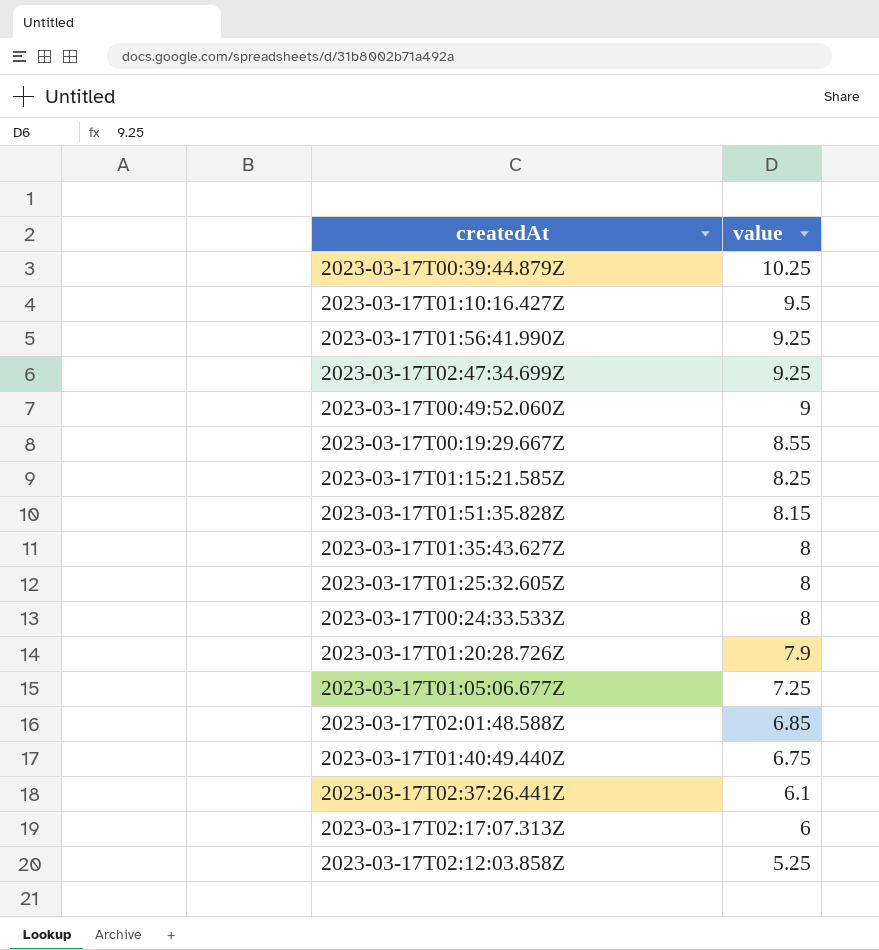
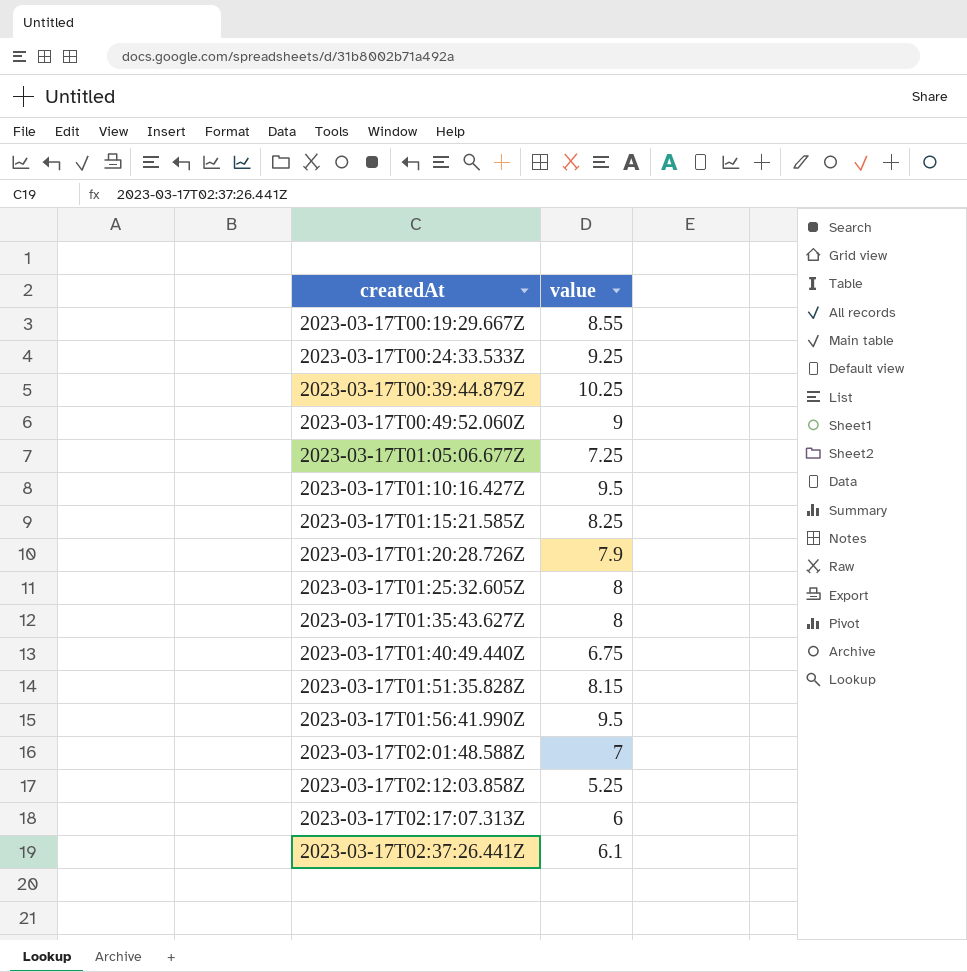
row order: value descending -> createdAt ascending
row 2023-03-17T02:47:34.699Z: 9.25 -> none
2023-03-17T00:24:33.533Z | value: 8 -> 9.25
2023-03-17T01:56:41.990Z | value: 9.25 -> 9.5
2023-03-17T02:01:48.588Z | value: 6.85 -> 7

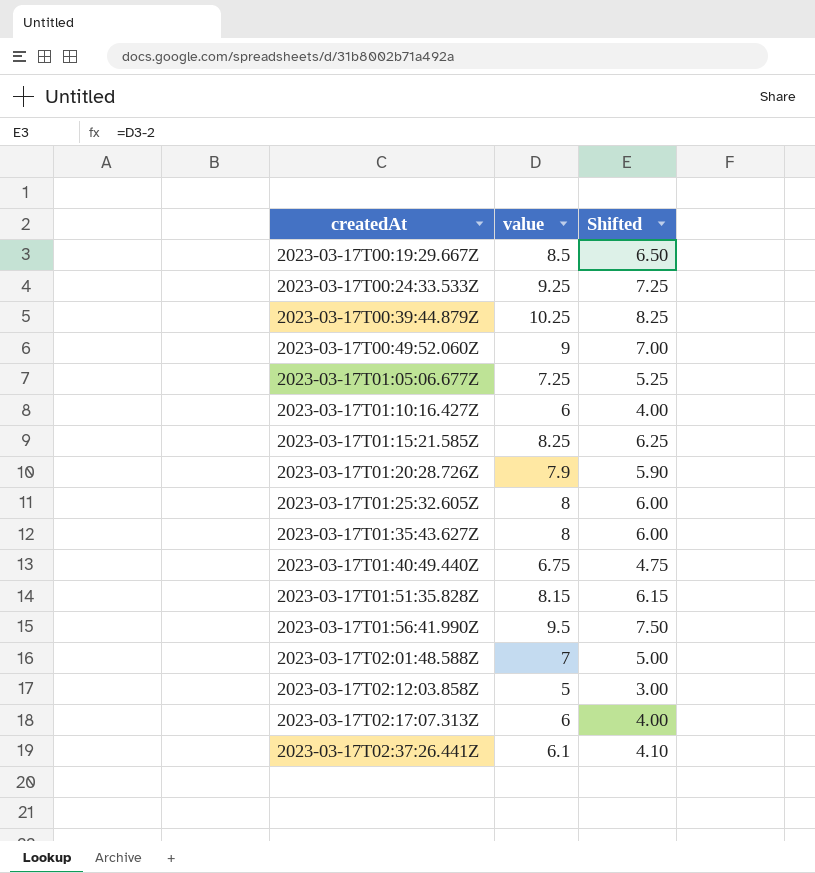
column Shifted | formula: none -> [value] - 2
2023-03-17T00:19:29.667Z | value: 8.55 -> 8.5
2023-03-17T01:10:16.427Z | value: 9.5 -> 6
2023-03-17T02:12:03.858Z | value: 5.25 -> 5

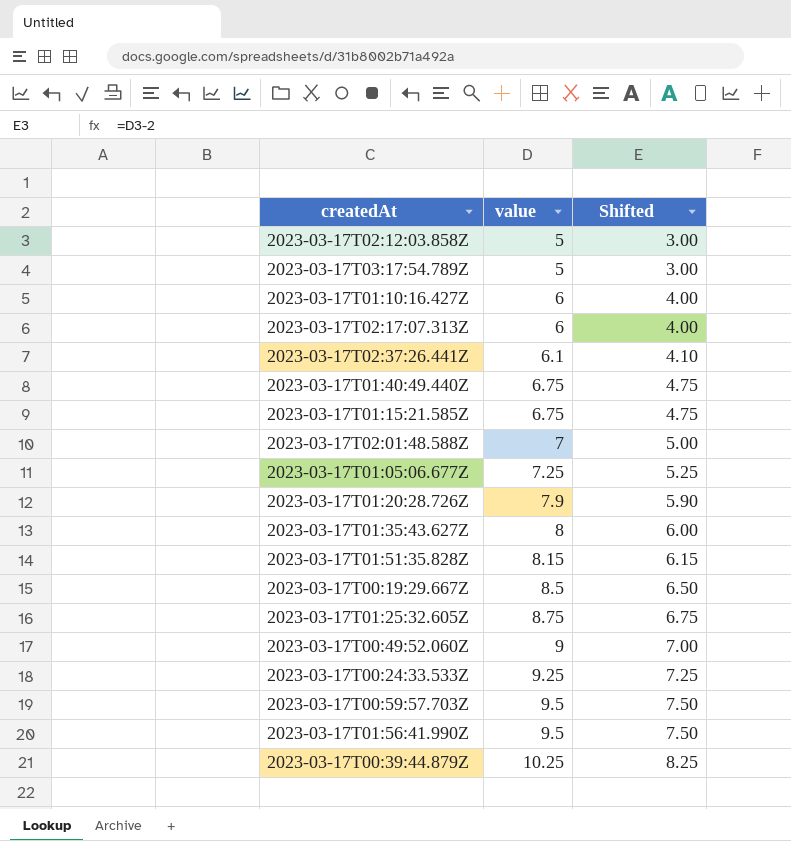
row order: createdAt ascending -> value ascending
row 2023-03-17T03:17:54.789Z: none -> 5 | 3.00
2023-03-17T01:15:21.585Z | value: 8.25 -> 6.75
2023-03-17T01:15:21.585Z | Shifted: 6.25 -> 4.75
2023-03-17T01:25:32.605Z | value: 8 -> 8.75
2023-03-17T01:25:32.605Z | Shifted: 6.00 -> 6.75
row 2023-03-17T00:59:57.703Z: none -> 9.5 | 7.50

